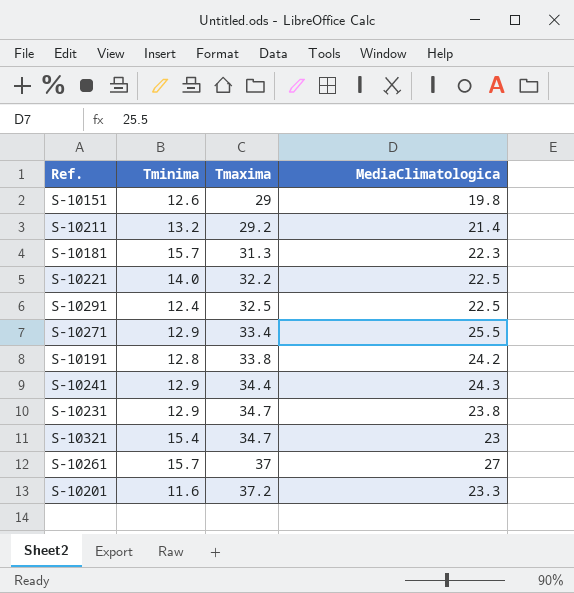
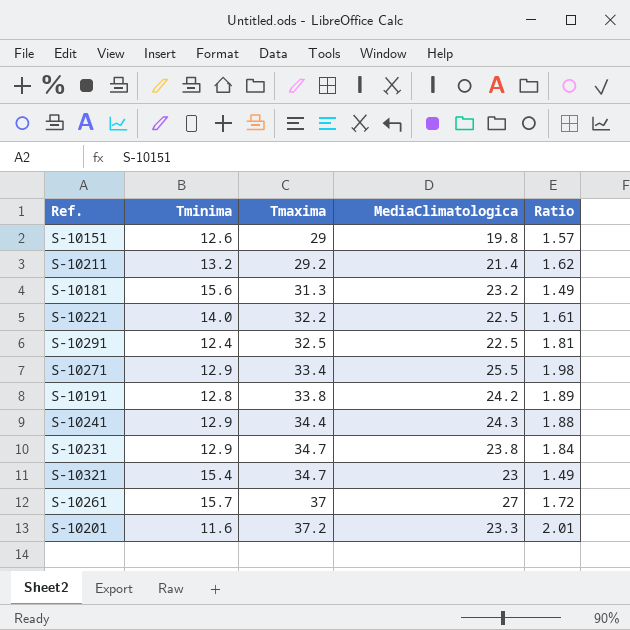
column Ratio | formula: none -> [MediaClimatologica] / [Tminima]
S-10181 | Tminima: 15.7 -> 15.6
S-10181 | MediaClimatologica: 22.3 -> 23.2

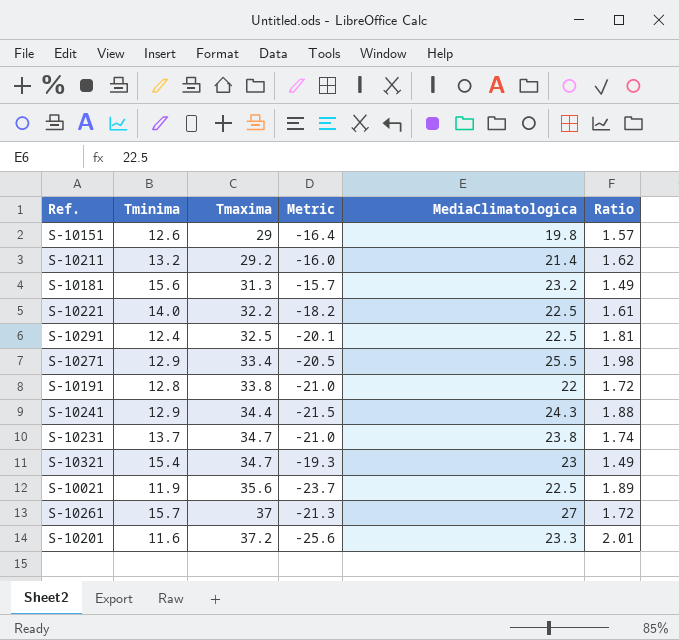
column Metric | formula: none -> [Tminima] - [Tmaxima]
S-10191 | MediaClimatologica: 24.2 -> 22
S-10191 | Ratio: 1.89 -> 1.72
S-10231 | Tminima: 12.9 -> 13.7
S-10231 | Ratio: 1.84 -> 1.74
row S-10021: none -> 11.9 | 35.6 | -23.7 | 22.5 | 1.89

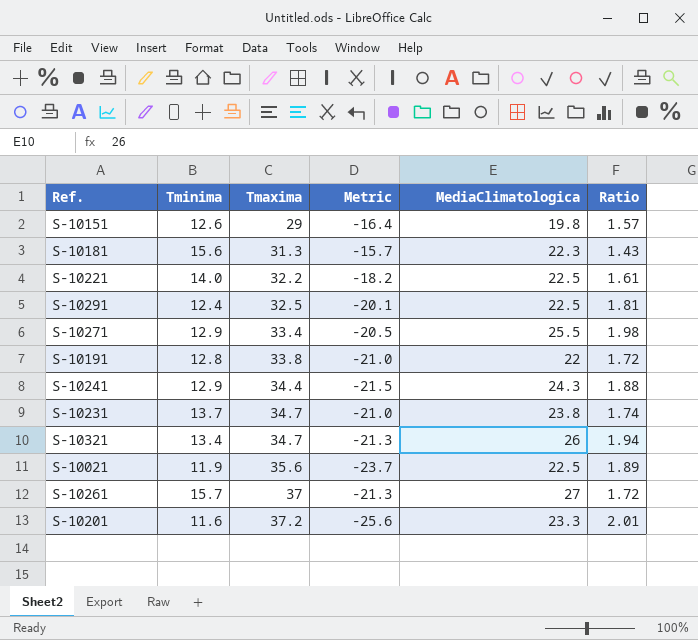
row S-10211: 13.2 | 29.2 | -16.0 | 21.4 | 1.62 -> none
S-10181 | MediaClimatologica: 23.2 -> 22.3
S-10181 | Ratio: 1.49 -> 1.43
S-10321 | Tminima: 15.4 -> 13.4
S-10321 | Metric: -19.3 -> -21.3
S-10321 | MediaClimatologica: 23 -> 26
S-10321 | Ratio: 1.49 -> 1.94

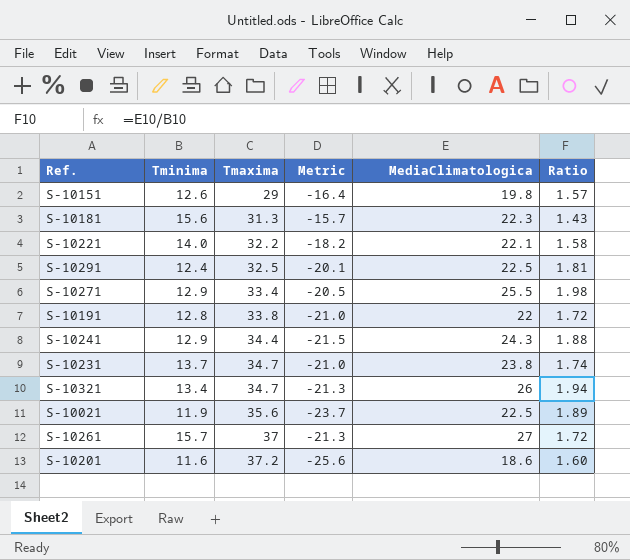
S-10221 | MediaClimatologica: 22.5 -> 22.1
S-10221 | Ratio: 1.61 -> 1.58
S-10201 | MediaClimatologica: 23.3 -> 18.6
S-10201 | Ratio: 2.01 -> 1.60

